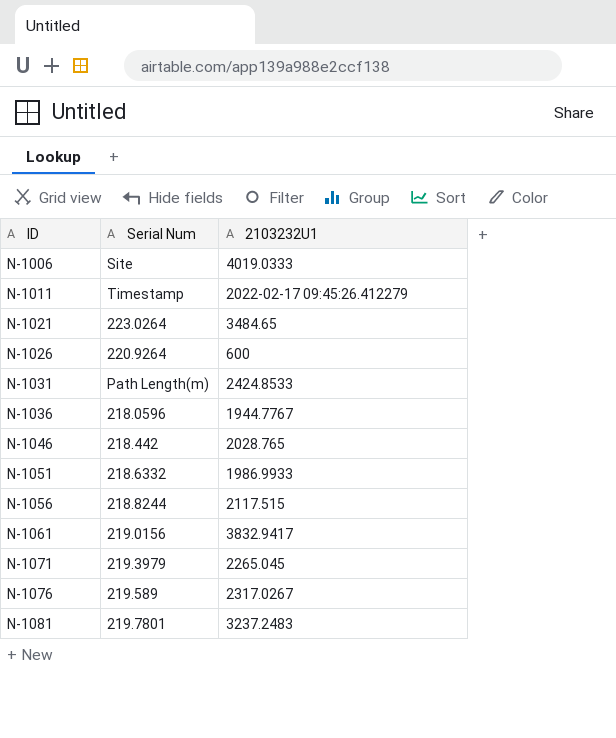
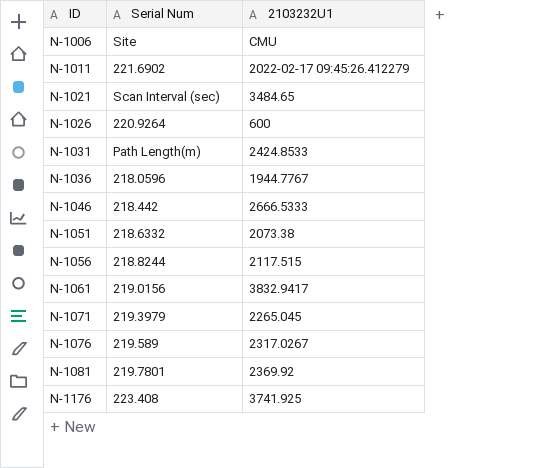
N-1006 | 2103232U1: 4019.0333 -> CMU
N-1011 | Serial Num: Timestamp -> 221.6902
N-1021 | Serial Num: 223.0264 -> Scan Interval (sec)
N-1046 | 2103232U1: 2028.765 -> 2666.5333
N-1051 | 2103232U1: 1986.9933 -> 2073.38
N-1081 | 2103232U1: 3237.2483 -> 2369.92
row N-1176: none -> 223.408 | 3741.925

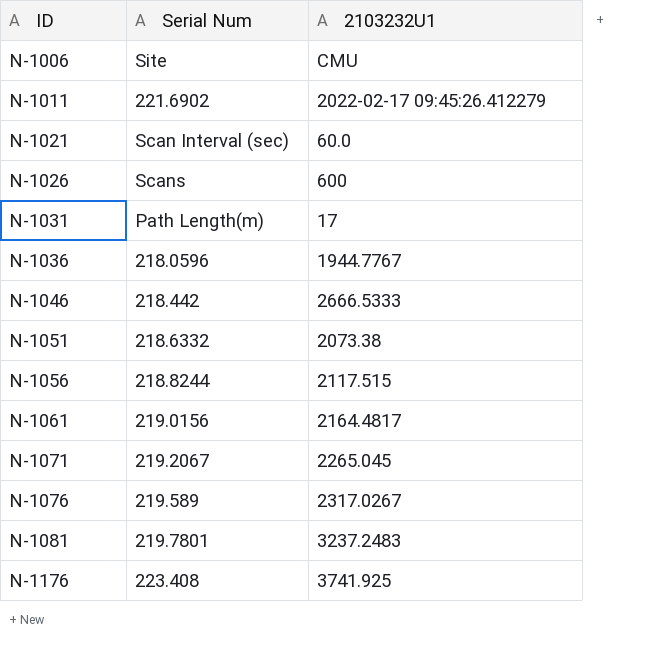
N-1021 | 2103232U1: 3484.65 -> 60.0
N-1026 | Serial Num: 220.9264 -> Scans
N-1031 | 2103232U1: 2424.8533 -> 17
N-1061 | 2103232U1: 3832.9417 -> 2164.4817
N-1071 | Serial Num: 219.3979 -> 219.2067
N-1081 | 2103232U1: 2369.92 -> 3237.2483

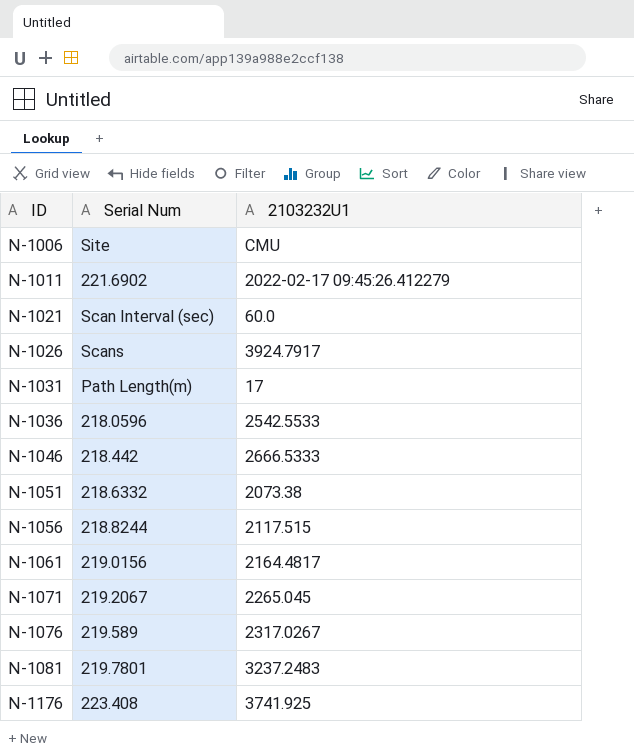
N-1026 | 2103232U1: 600 -> 3924.7917
N-1036 | 2103232U1: 1944.7767 -> 2542.5533

